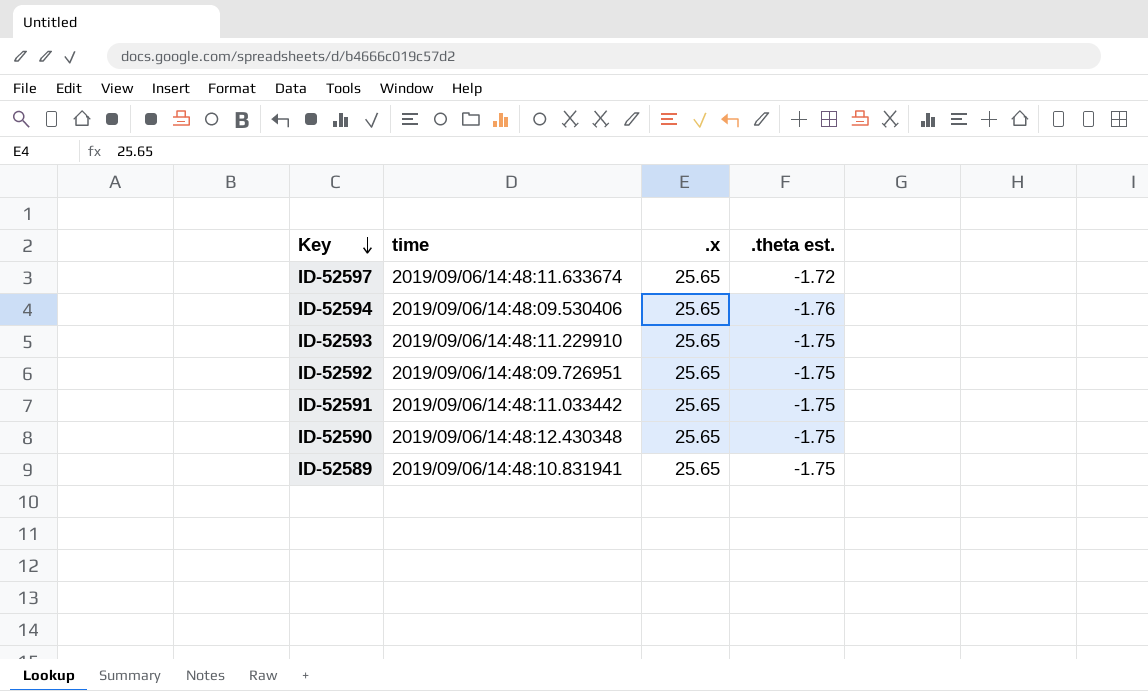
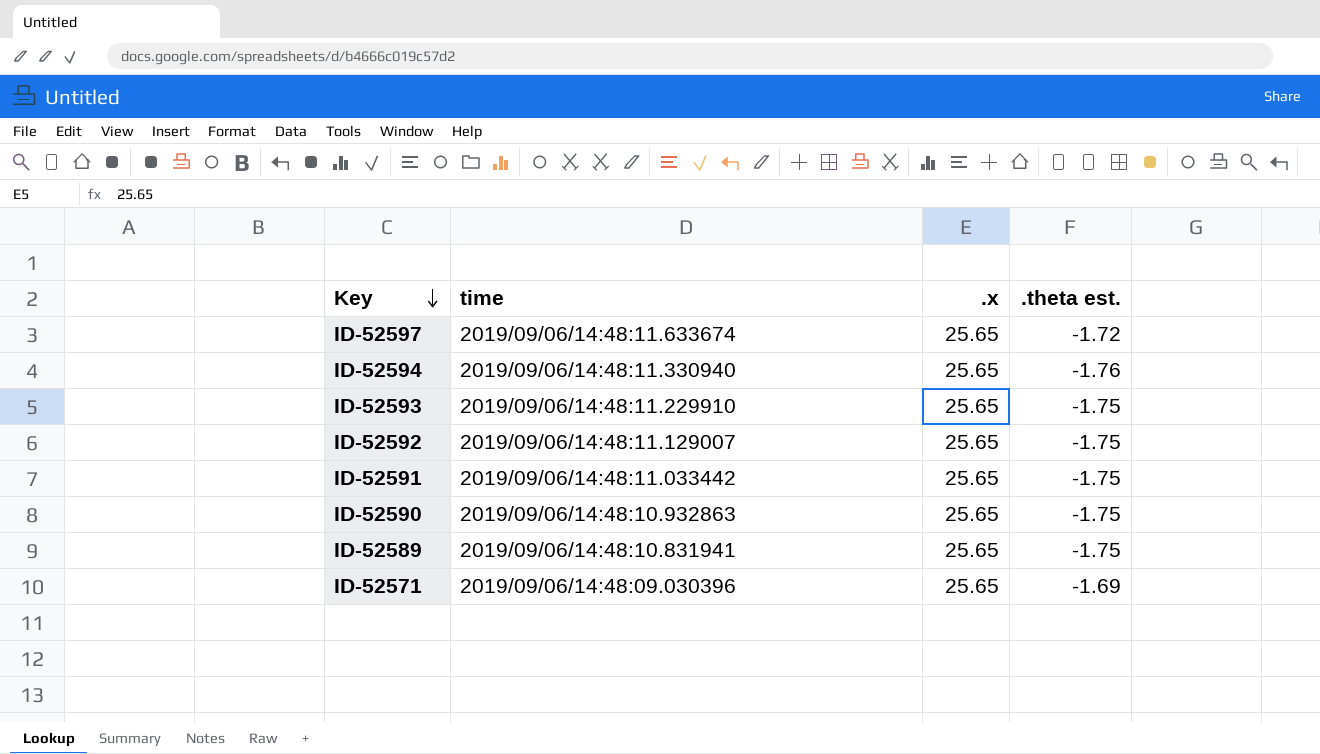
ID-52594 | time: 2019/09/06/14:48:09.530406 -> 2019/09/06/14:48:11.330940
ID-52592 | time: 2019/09/06/14:48:09.726951 -> 2019/09/06/14:48:11.129007
ID-52590 | time: 2019/09/06/14:48:12.430348 -> 2019/09/06/14:48:10.932863
row ID-52571: none -> 2019/09/06/14:48:09.030396 | 25.65 | -1.69

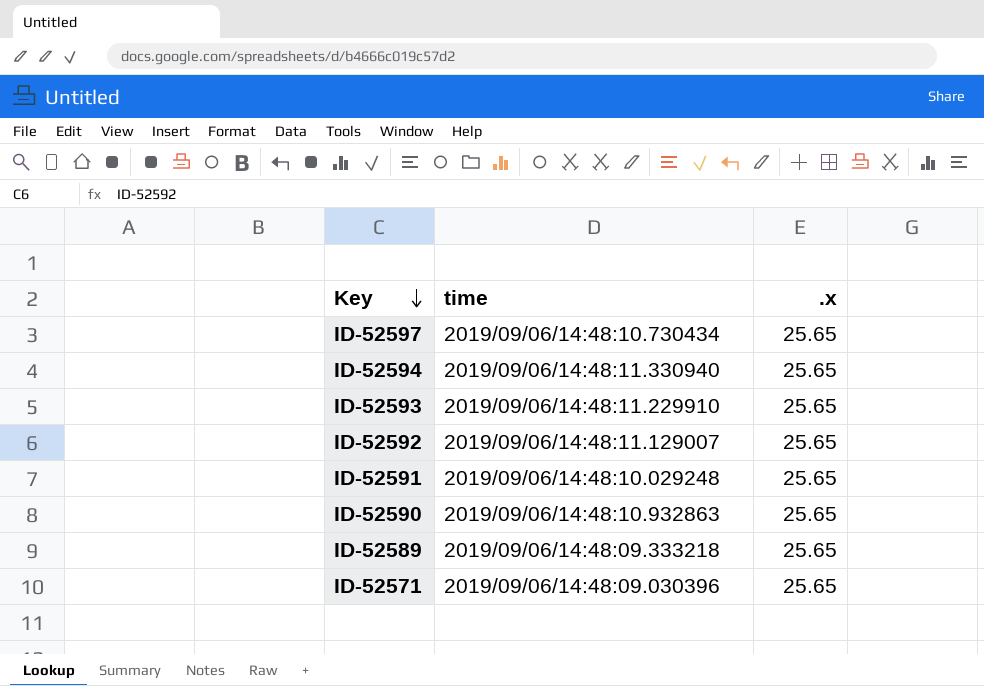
column .theta est. | position: 4 -> none
ID-52597 | time: 2019/09/06/14:48:11.633674 -> 2019/09/06/14:48:10.730434
ID-52591 | time: 2019/09/06/14:48:11.033442 -> 2019/09/06/14:48:10.029248
ID-52589 | time: 2019/09/06/14:48:10.831941 -> 2019/09/06/14:48:09.333218

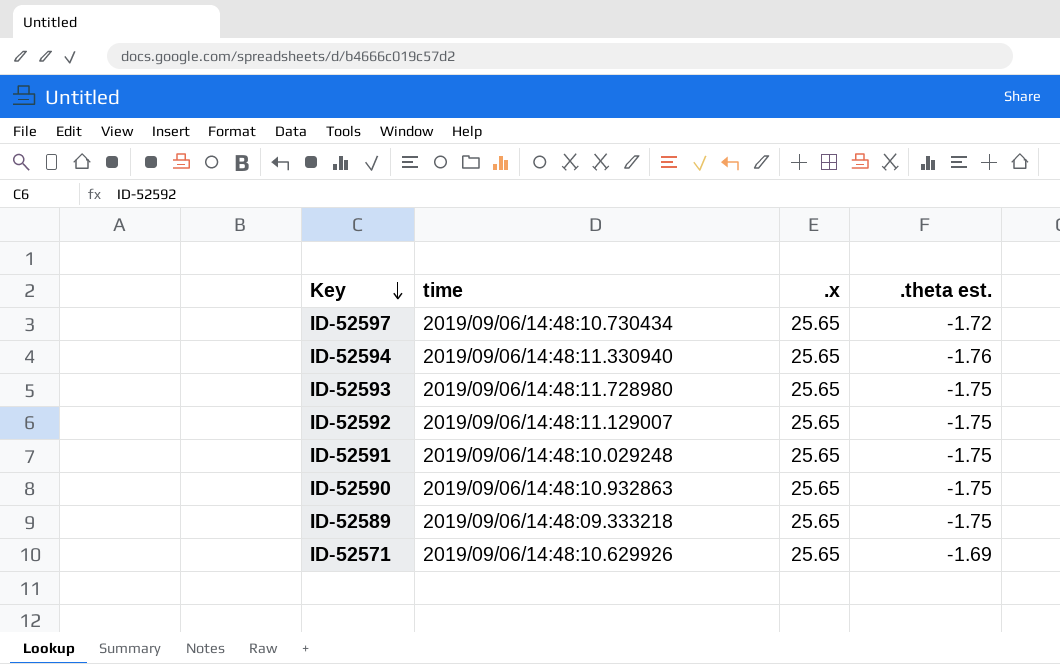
column .theta est. | position: none -> 4
ID-52593 | time: 2019/09/06/14:48:11.229910 -> 2019/09/06/14:48:11.728980
ID-52571 | time: 2019/09/06/14:48:09.030396 -> 2019/09/06/14:48:10.629926

